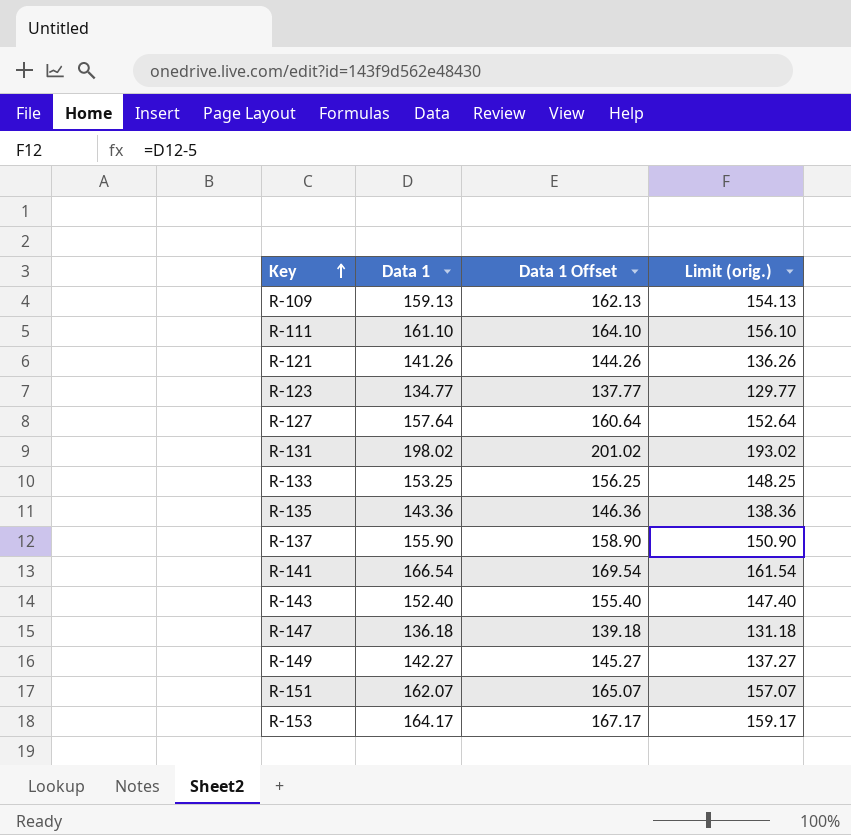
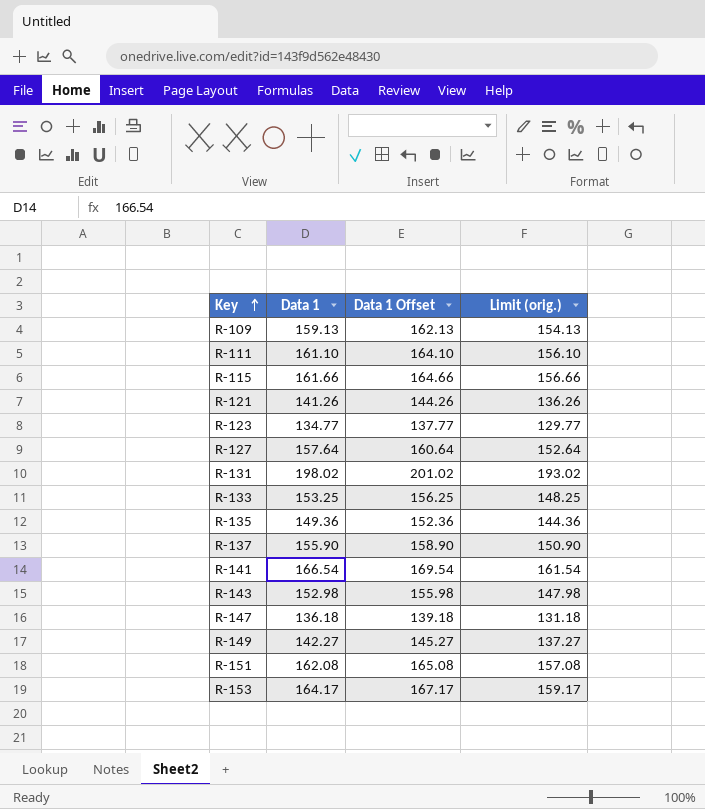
row R-115: none -> 161.66 | 164.66 | 156.66
R-135 | Data 1: 143.36 -> 149.36
R-135 | Data 1 Offset: 146.36 -> 152.36
R-135 | Limit (orig.): 138.36 -> 144.36
R-143 | Data 1: 152.40 -> 152.98
R-143 | Data 1 Offset: 155.40 -> 155.98
R-143 | Limit (orig.): 147.40 -> 147.98
R-151 | Data 1: 162.07 -> 162.08
R-151 | Data 1 Offset: 165.07 -> 165.08
R-151 | Limit (orig.): 157.07 -> 157.08

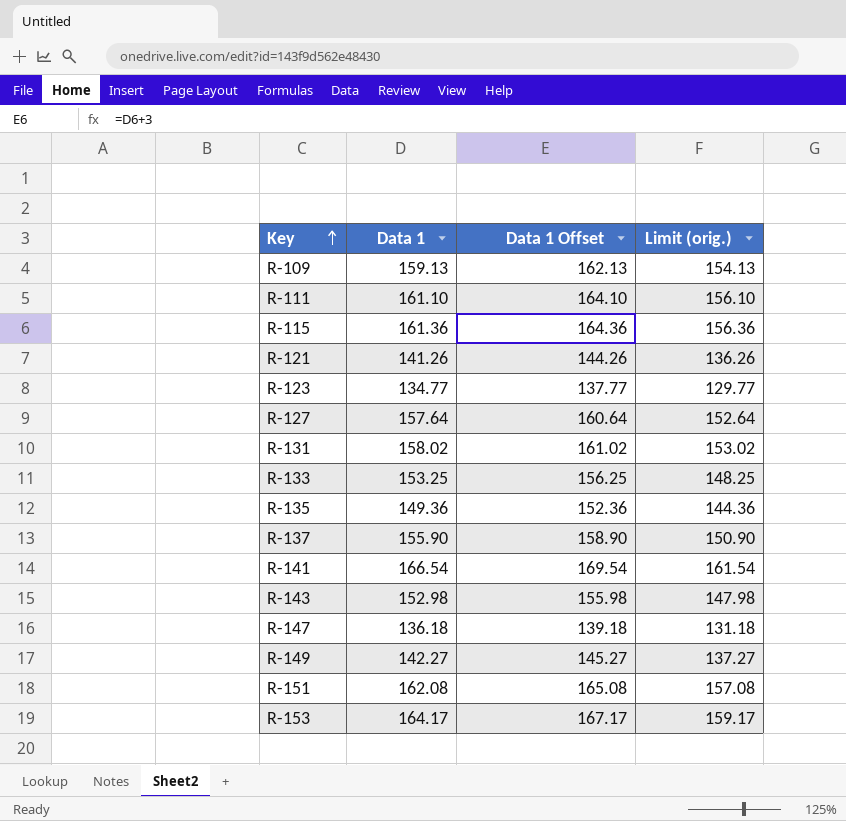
R-115 | Data 1: 161.66 -> 161.36
R-115 | Data 1 Offset: 164.66 -> 164.36
R-115 | Limit (orig.): 156.66 -> 156.36
R-131 | Data 1: 198.02 -> 158.02
R-131 | Data 1 Offset: 201.02 -> 161.02
R-131 | Limit (orig.): 193.02 -> 153.02

